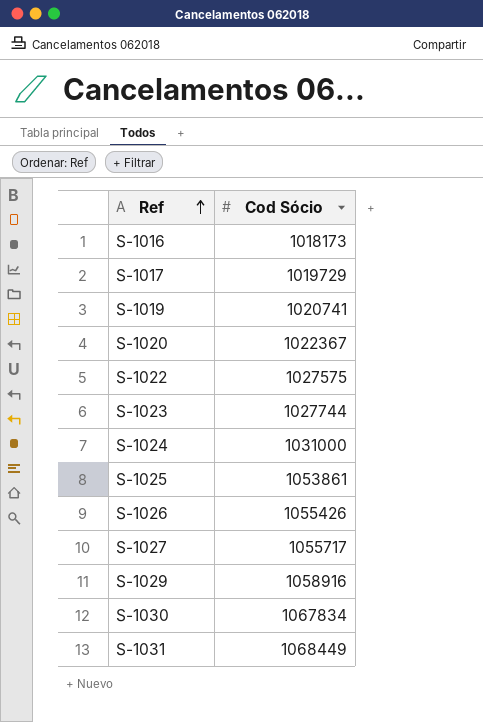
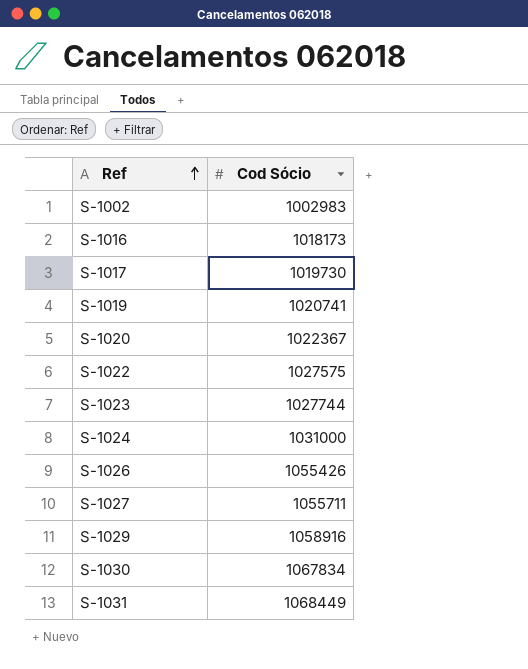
row S-1025: 1053861 -> none
row S-1002: none -> 1002983
S-1017 | Cod Sócio: 1019729 -> 1019730
S-1027 | Cod Sócio: 1055717 -> 1055711

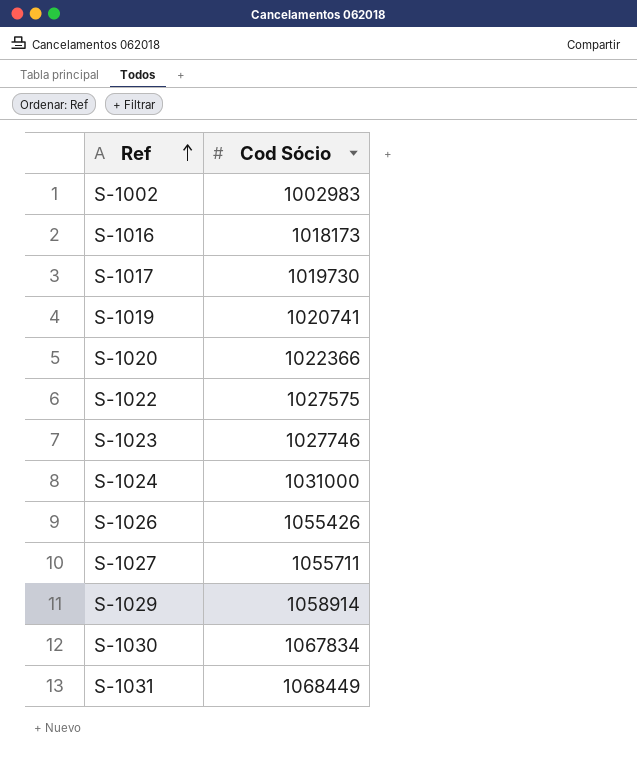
S-1020 | Cod Sócio: 1022367 -> 1022366
S-1023 | Cod Sócio: 1027744 -> 1027746
S-1029 | Cod Sócio: 1058916 -> 1058914

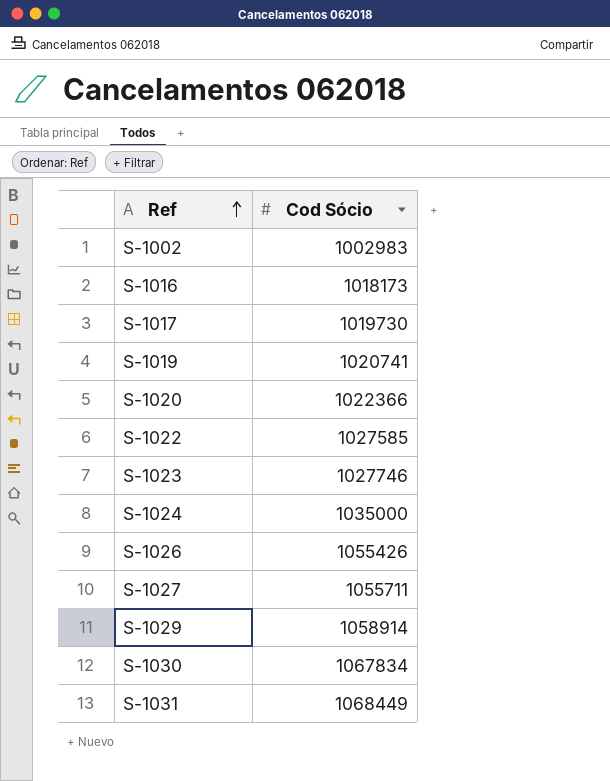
S-1022 | Cod Sócio: 1027575 -> 1027585
S-1024 | Cod Sócio: 1031000 -> 1035000

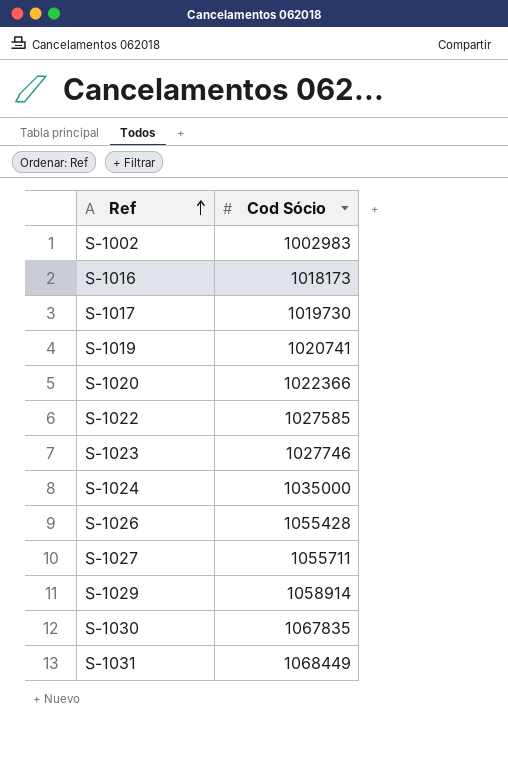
S-1026 | Cod Sócio: 1055426 -> 1055428
S-1030 | Cod Sócio: 1067834 -> 1067835

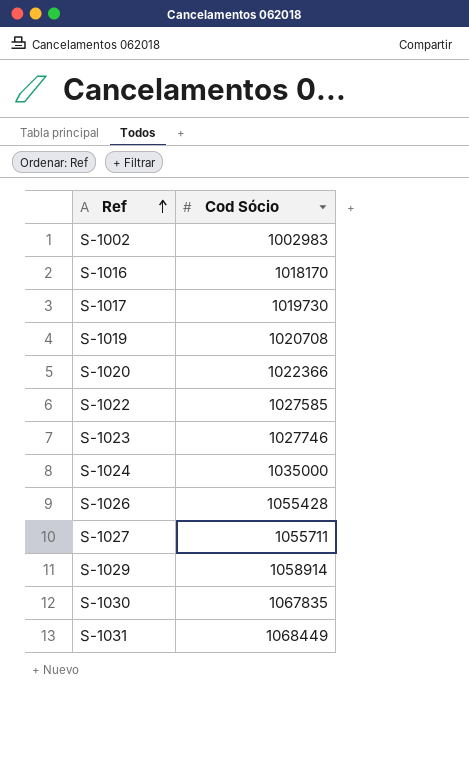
S-1016 | Cod Sócio: 1018173 -> 1018170
S-1019 | Cod Sócio: 1020741 -> 1020708

